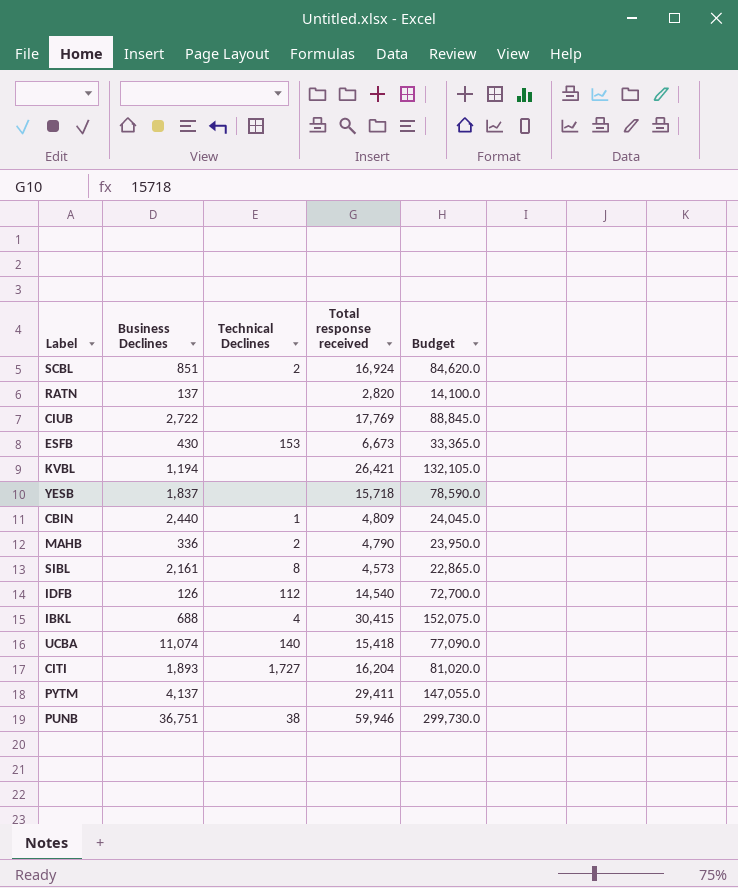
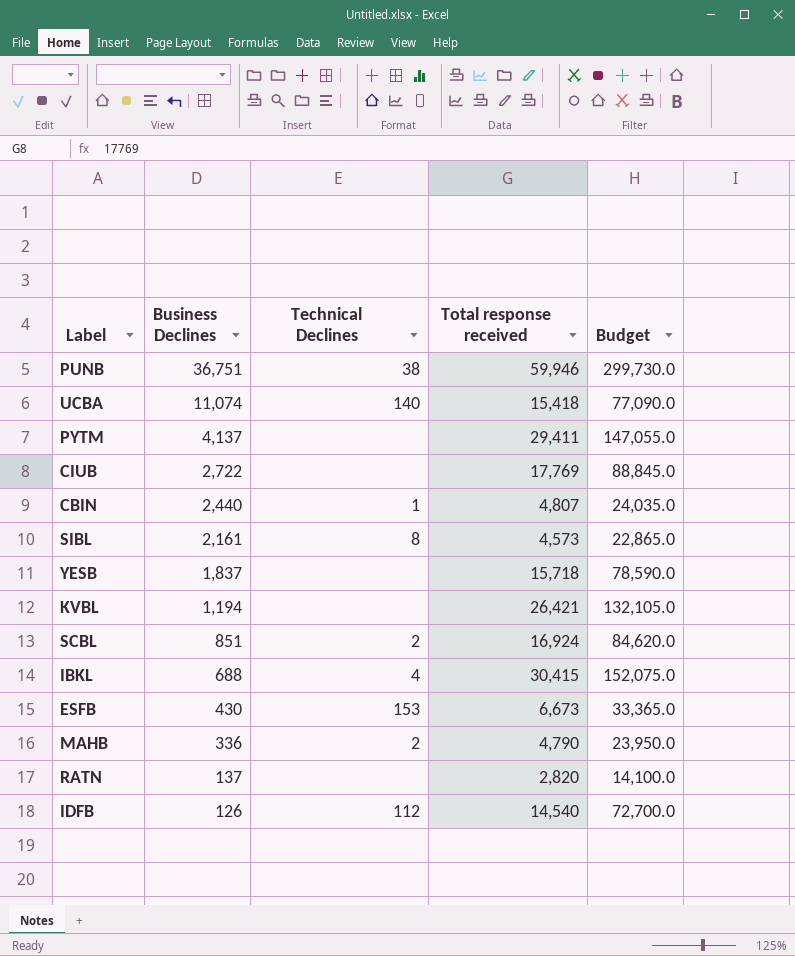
row order: none -> Business Declines descending
row CITI: 1,893 | 1,727 | 16,204 | 81,020.0 -> none
CBIN | Total response received: 4,809 -> 4,807
CBIN | Budget: 24,045.0 -> 24,035.0

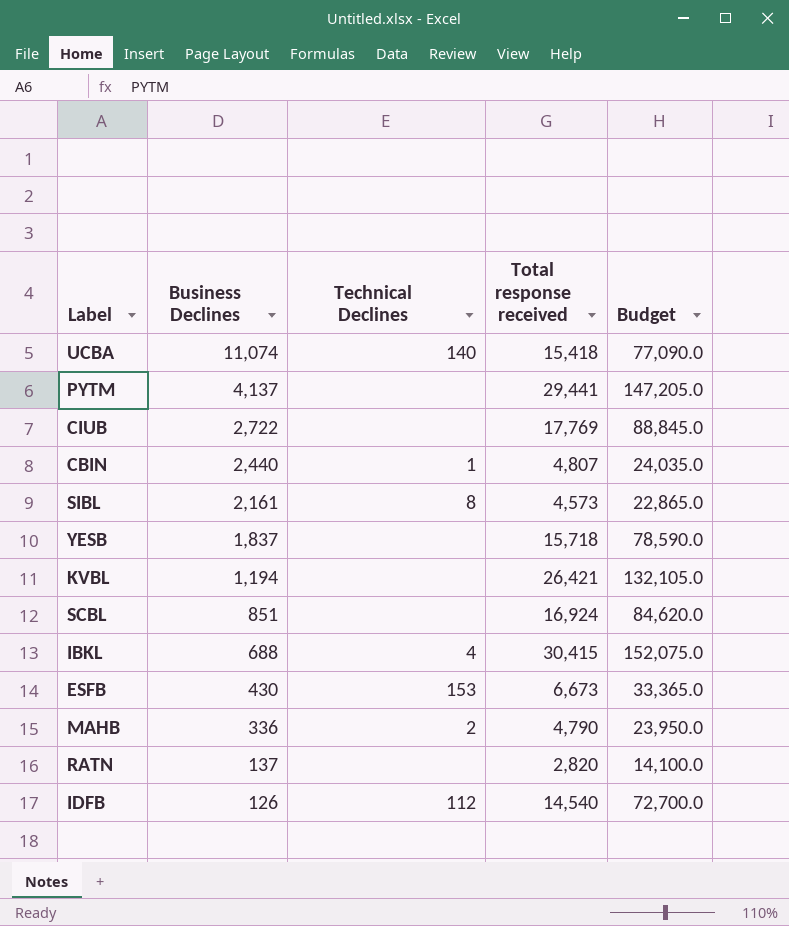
row PUNB: 36,751 | 38 | 59,946 | 299,730.0 -> none
PYTM | Total response received: 29,411 -> 29,441
PYTM | Budget: 147,055.0 -> 147,205.0
SCBL | Technical Declines: 2 -> none

